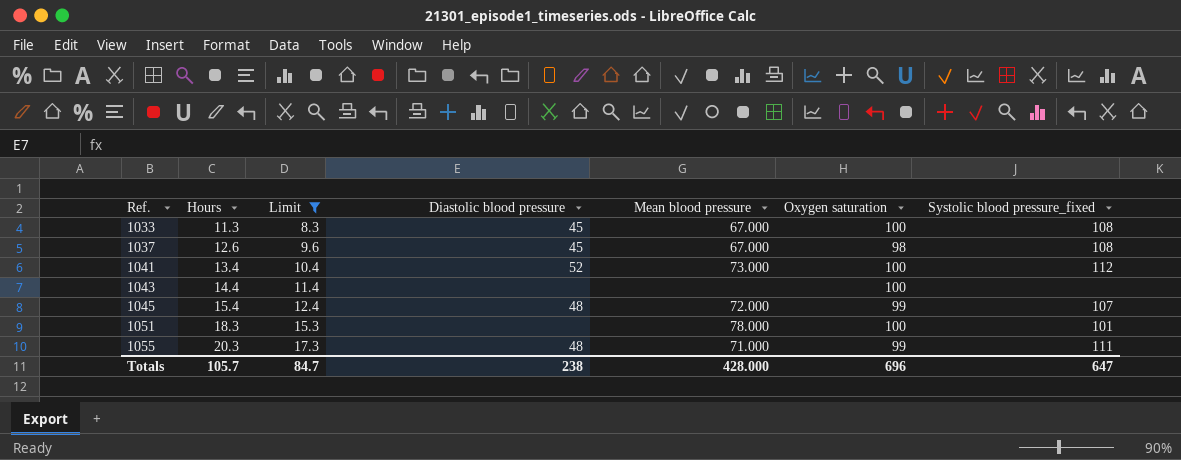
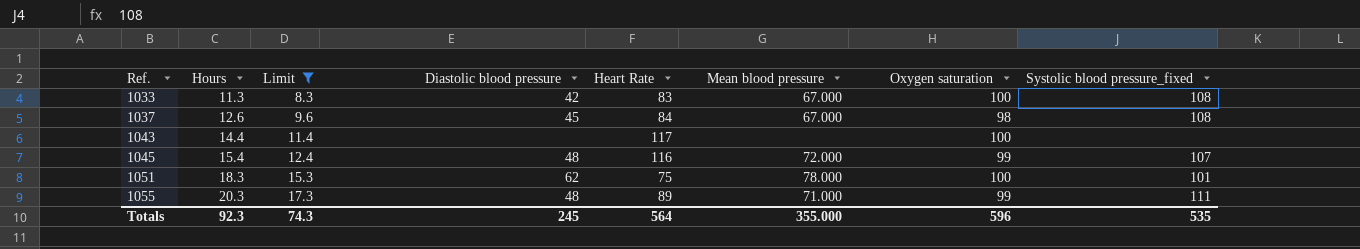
column Heart Rate | position: none -> 5
row 1041: 13.4 | 10.4 | 52 | 73.000 | 100 | 112 -> none
1033 | Diastolic blood pressure: 45 -> 42
1051 | Diastolic blood pressure: none -> 62
Totals | Hours: 105.7 -> 92.3
Totals | Limit: 84.7 -> 74.3
Totals | Diastolic blood pressure: 238 -> 245
Totals | Mean blood pressure: 428.000 -> 355.000
Totals | Oxygen saturation: 696 -> 596
Totals | Systolic blood pressure_fixed: 647 -> 535

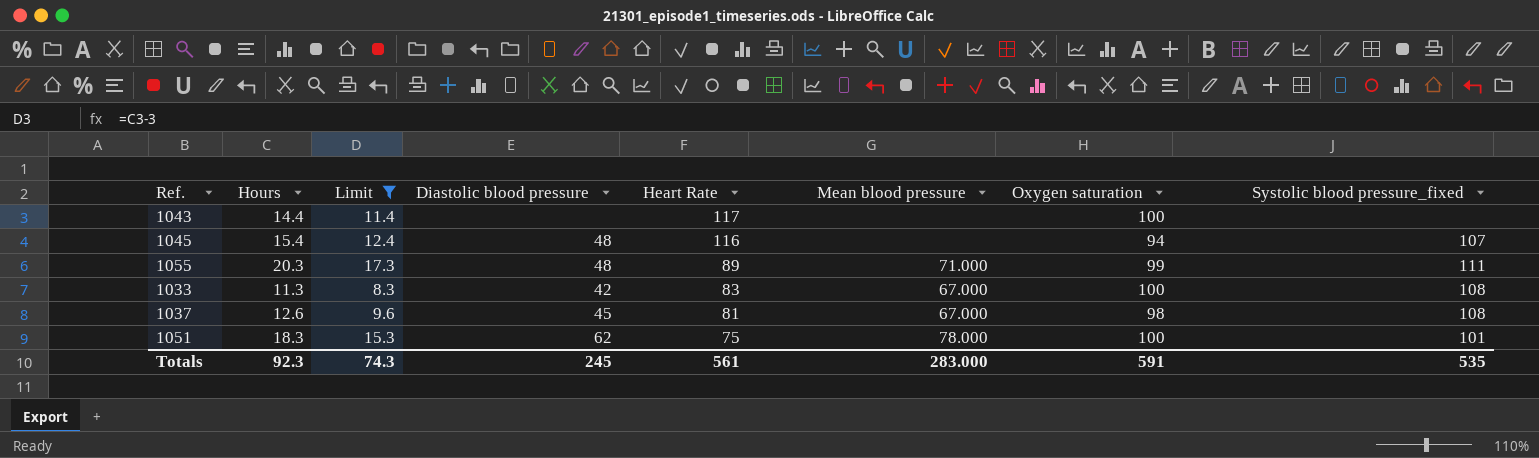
row order: Ref. ascending -> Heart Rate descending
1045 | Mean blood pressure: 72.000 -> none
1045 | Oxygen saturation: 99 -> 94
1037 | Heart Rate: 84 -> 81
Totals | Heart Rate: 564 -> 561
Totals | Mean blood pressure: 355.000 -> 283.000
Totals | Oxygen saturation: 596 -> 591

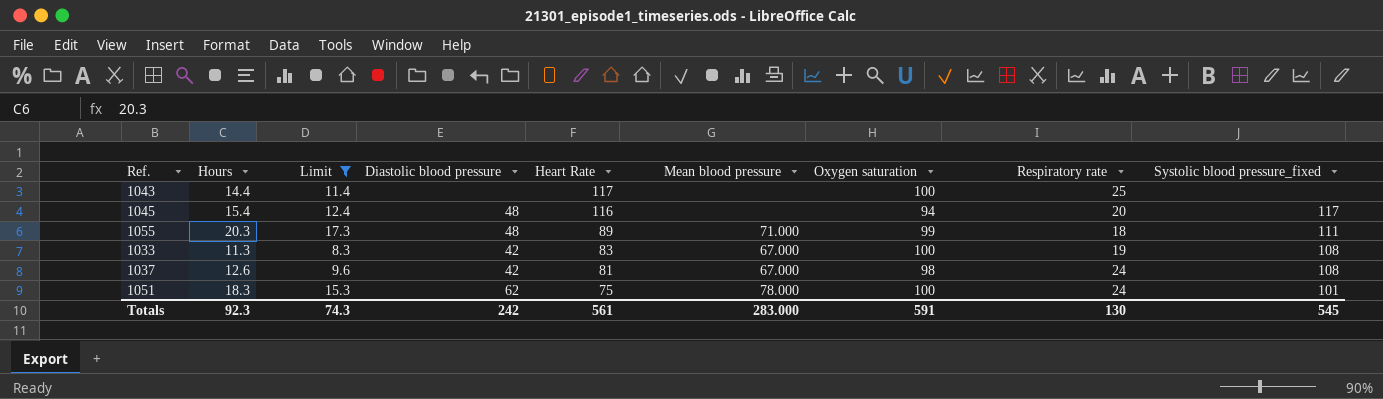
column Respiratory rate | position: none -> 8
1045 | Systolic blood pressure_fixed: 107 -> 117
1037 | Diastolic blood pressure: 45 -> 42
Totals | Diastolic blood pressure: 245 -> 242
Totals | Systolic blood pressure_fixed: 535 -> 545

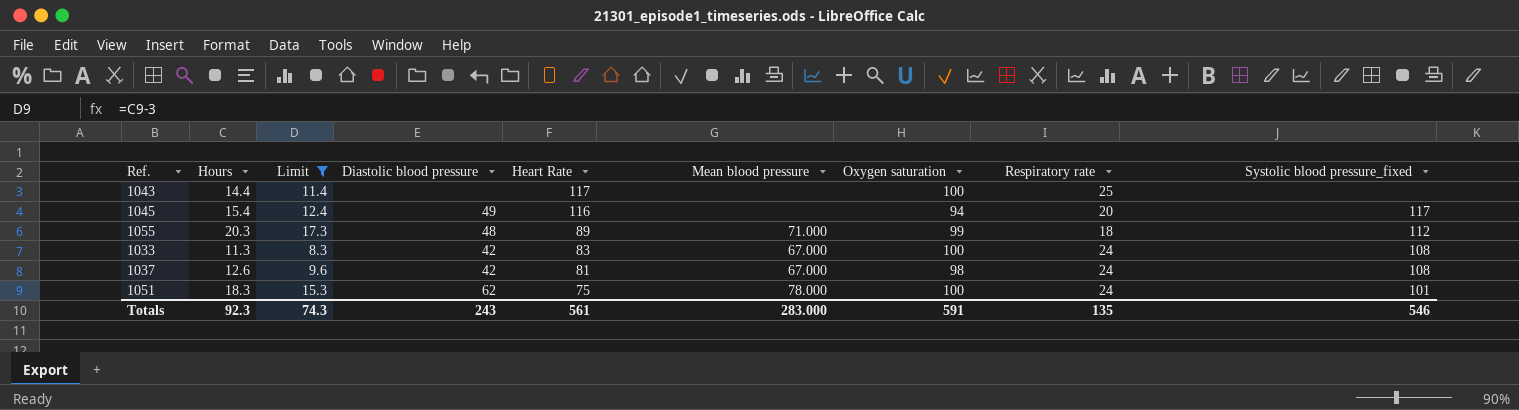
1045 | Diastolic blood pressure: 48 -> 49
1055 | Systolic blood pressure_fixed: 111 -> 112
1033 | Respiratory rate: 19 -> 24
Totals | Diastolic blood pressure: 242 -> 243
Totals | Respiratory rate: 130 -> 135
Totals | Systolic blood pressure_fixed: 545 -> 546

